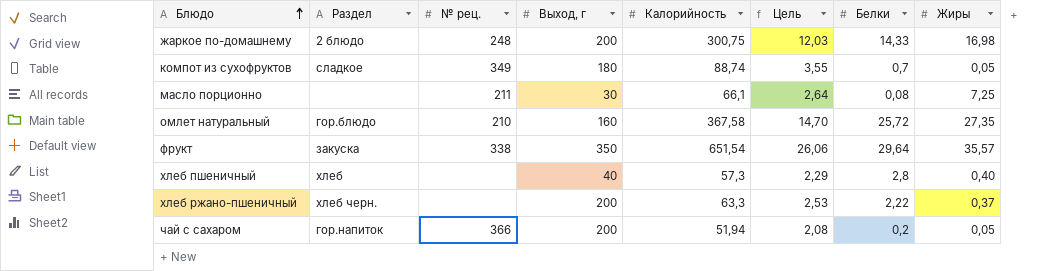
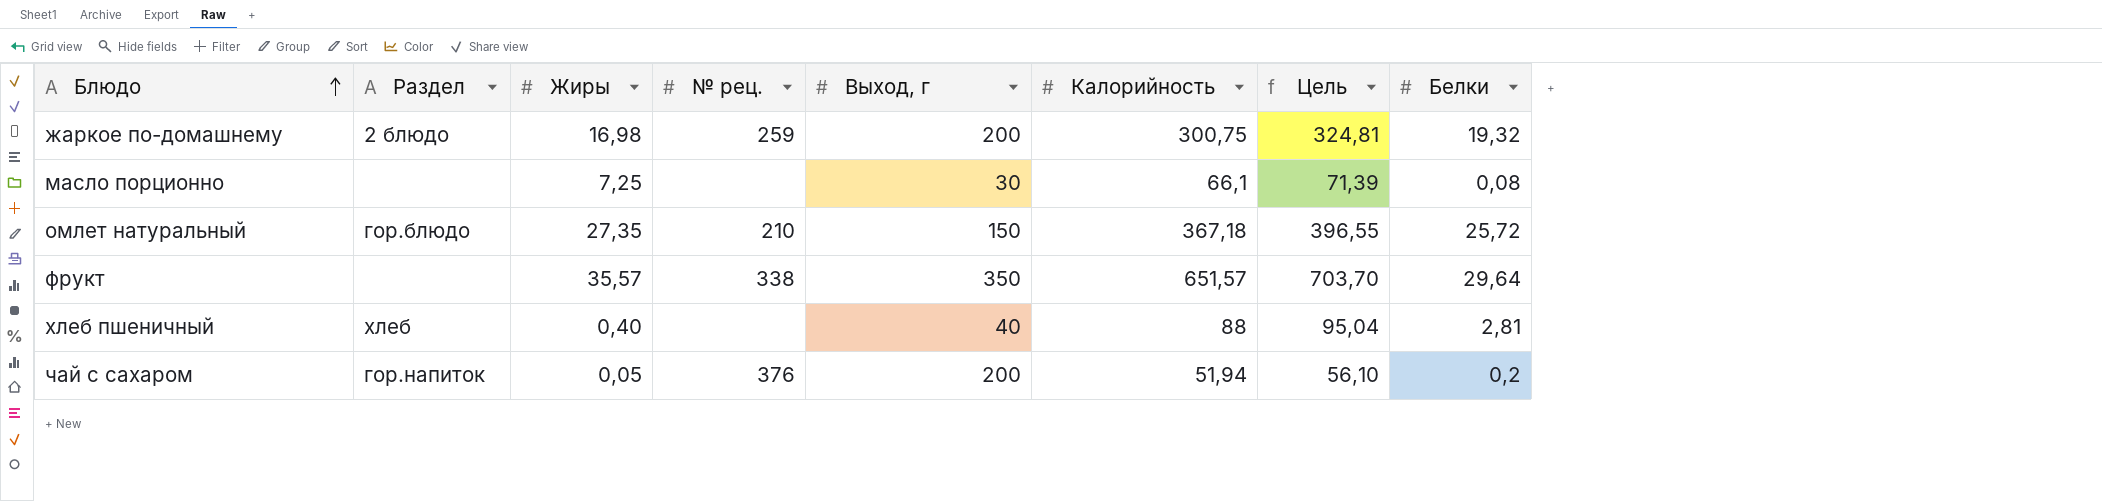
column Жиры | position: 8 -> 3
column Цель | formula: [Калорийность] * 0,04 -> [Калорийность] * 1,08
row компот из сухофруктов: сладкое | 349 | 180 | 88,74 | 3,55 | 0,7 | 0,05 -> none
row хлеб ржано-пшеничный: хлеб черн. | none | 200 | 63,3 | 2,53 | 2,22 | 0,37 -> none
жаркое по-домашнему | № рец.: 248 -> 259
жаркое по-домашнему | Белки: 14,33 -> 19,32
масло порционно | № рец.: 211 -> none
омлет натуральный | Выход, г: 160 -> 150
омлет натуральный | Калорийность: 367,58 -> 367,18
фрукт | Раздел: закуска -> none
фрукт | Калорийность: 651,54 -> 651,57
хлеб пшеничный | Калорийность: 57,3 -> 88
хлеб пшеничный | Белки: 2,8 -> 2,81
чай с сахаром | № рец.: 366 -> 376

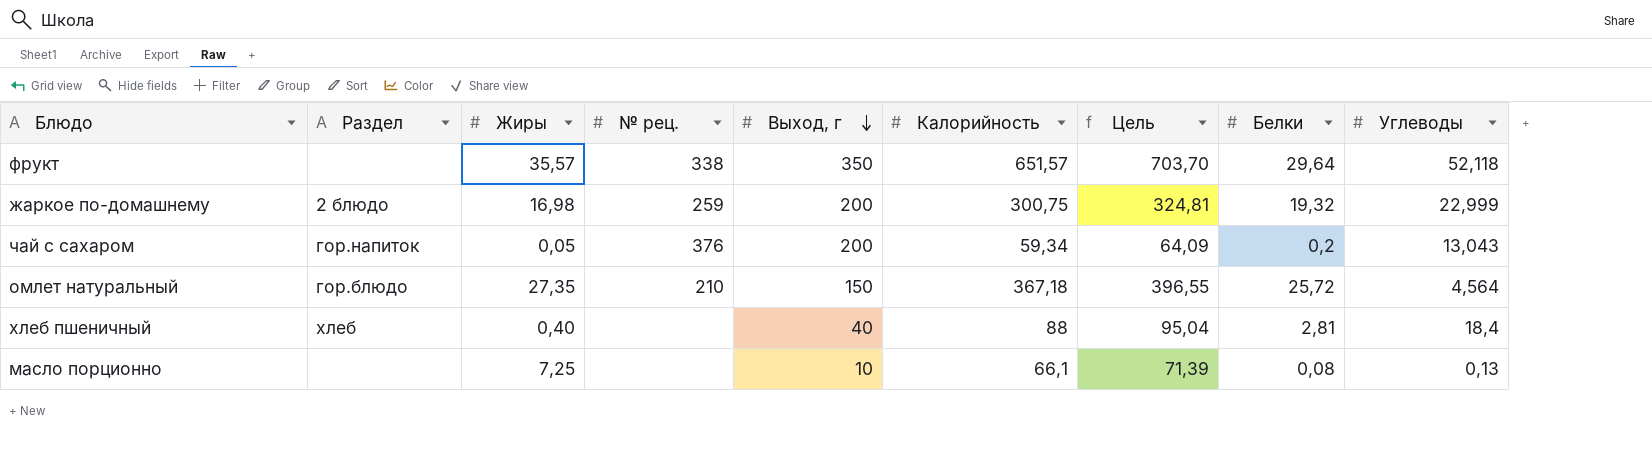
row order: Блюдо ascending -> Выход, г descending
column Углеводы | position: none -> 9
чай с сахаром | Калорийность: 51,94 -> 59,34
чай с сахаром | Цель: 56,10 -> 64,09
масло порционно | Выход, г: 30 -> 10

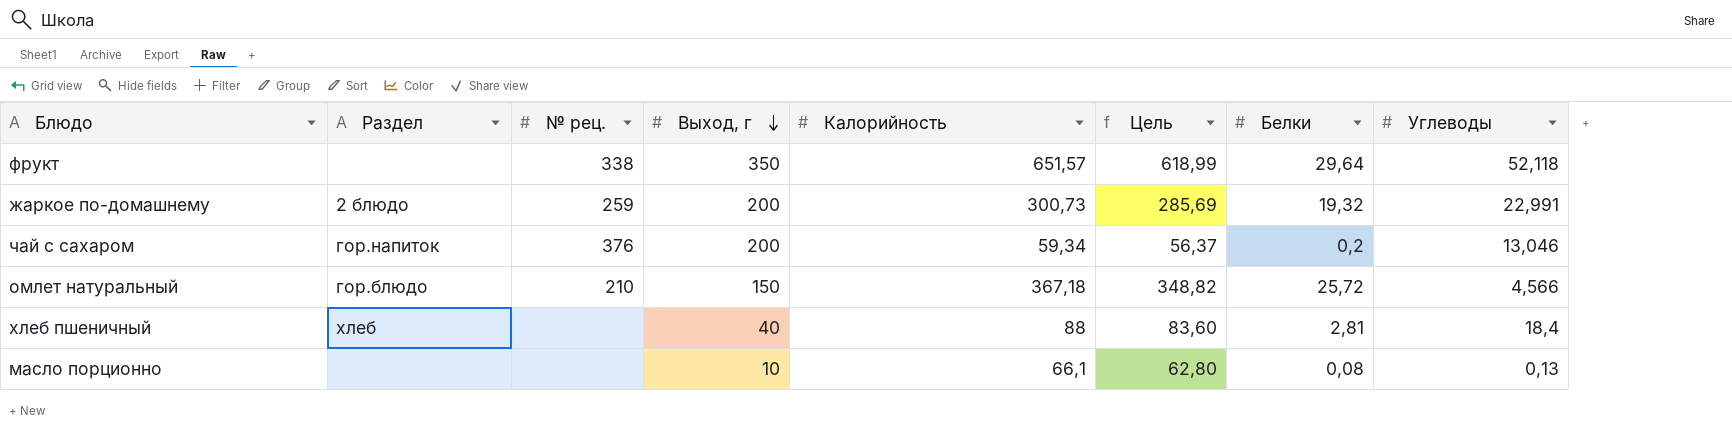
column Жиры | position: 3 -> none
column Цель | formula: [Калорийность] * 1,08 -> [Калорийность] * 0,95
жаркое по-домашнему | Калорийность: 300,75 -> 300,73
жаркое по-домашнему | Углеводы: 22,999 -> 22,991
чай с сахаром | Углеводы: 13,043 -> 13,046
омлет натуральный | Углеводы: 4,564 -> 4,566

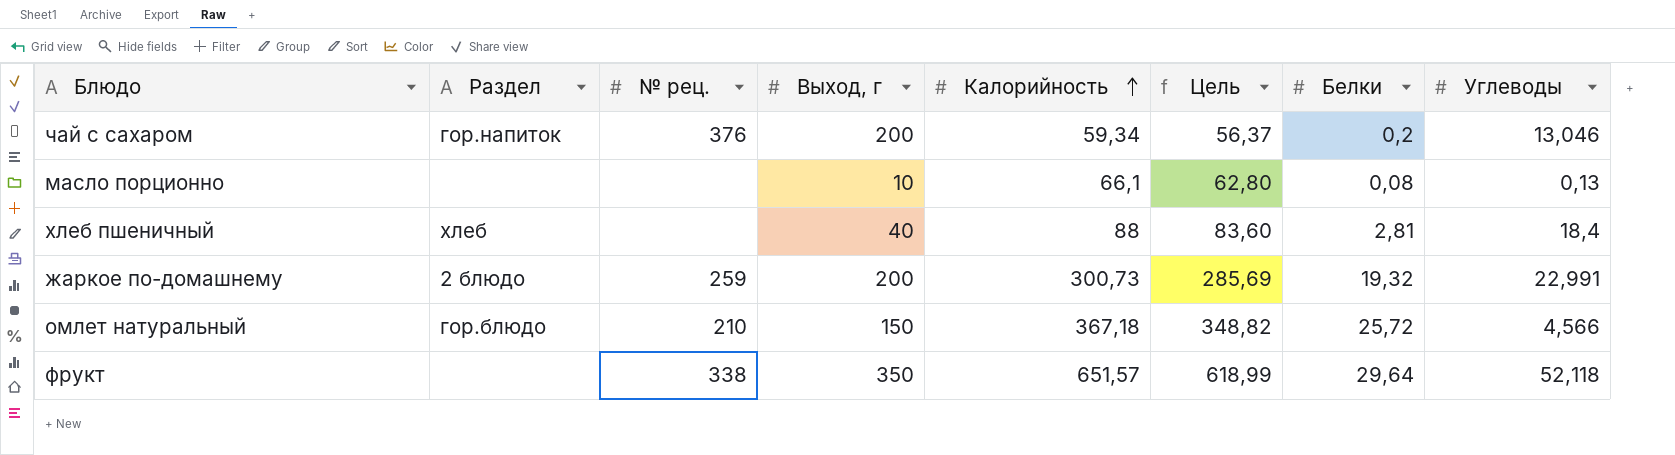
row order: Выход, г descending -> Калорийность ascending

